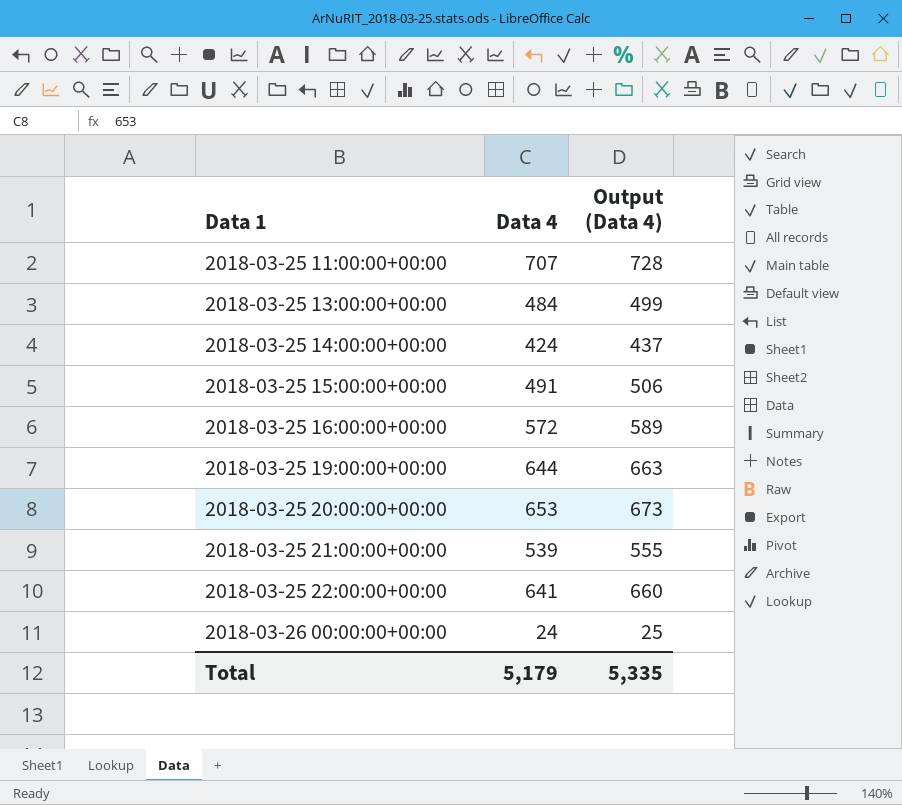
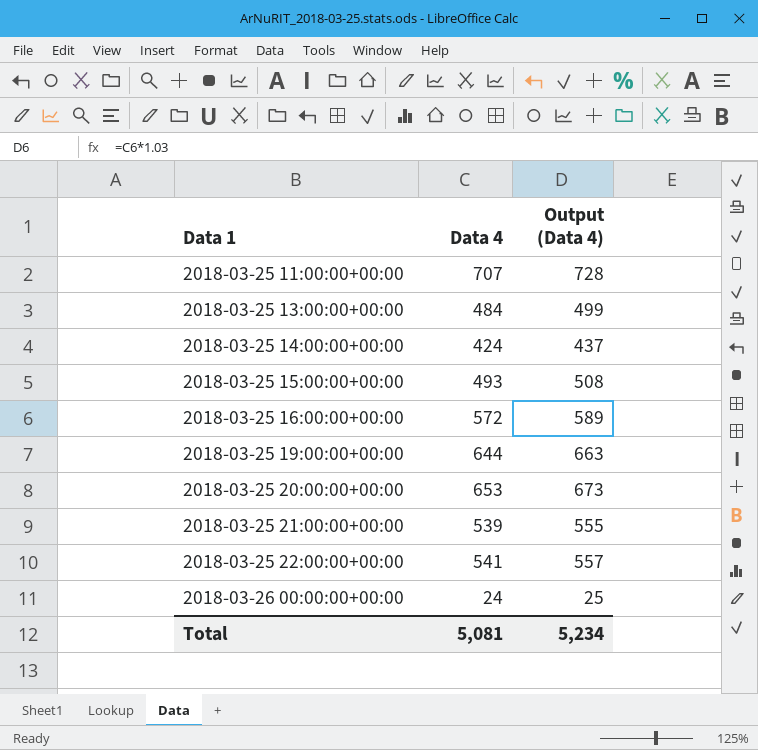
2018-03-25 15:00:00+00:00 | Data 4: 491 -> 493
2018-03-25 15:00:00+00:00 | Output (Data 4): 506 -> 508
2018-03-25 22:00:00+00:00 | Data 4: 641 -> 541
2018-03-25 22:00:00+00:00 | Output (Data 4): 660 -> 557
Total | Data 4: 5,179 -> 5,081
Total | Output (Data 4): 5,335 -> 5,234

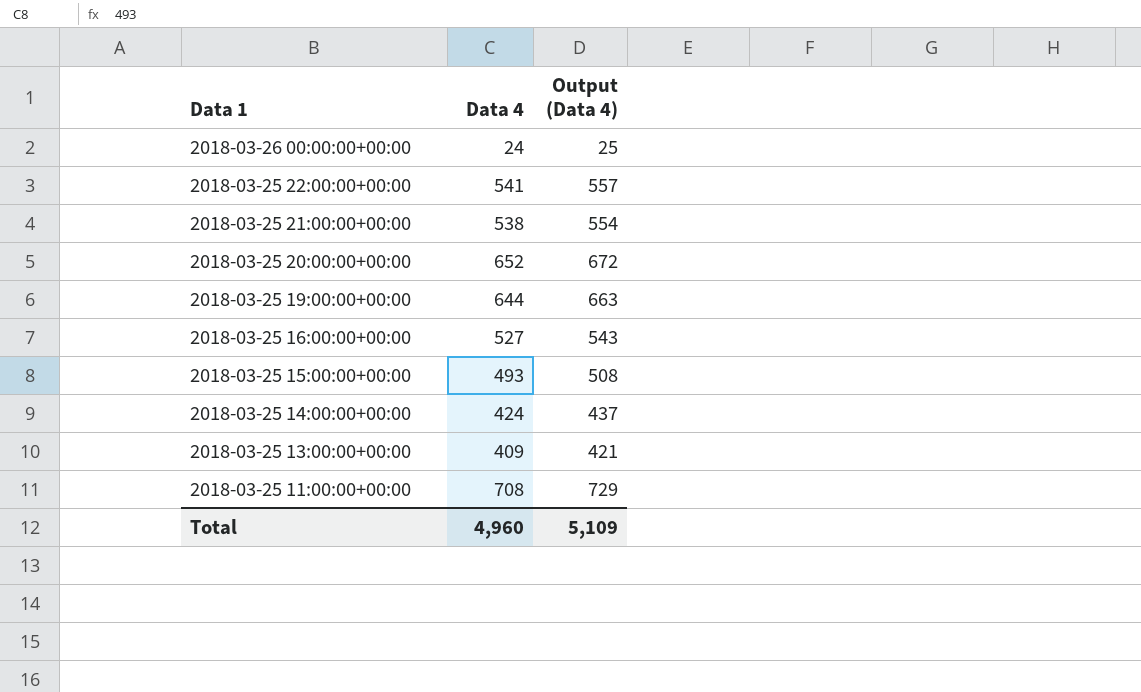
row order: Data 1 ascending -> Data 1 descending
2018-03-25 21:00:00+00:00 | Data 4: 539 -> 538
2018-03-25 21:00:00+00:00 | Output (Data 4): 555 -> 554
2018-03-25 20:00:00+00:00 | Data 4: 653 -> 652
2018-03-25 20:00:00+00:00 | Output (Data 4): 673 -> 672
2018-03-25 16:00:00+00:00 | Data 4: 572 -> 527
2018-03-25 16:00:00+00:00 | Output (Data 4): 589 -> 543
2018-03-25 13:00:00+00:00 | Data 4: 484 -> 409
2018-03-25 13:00:00+00:00 | Output (Data 4): 499 -> 421
2018-03-25 11:00:00+00:00 | Data 4: 707 -> 708
2018-03-25 11:00:00+00:00 | Output (Data 4): 728 -> 729
Total | Data 4: 5,081 -> 4,960
Total | Output (Data 4): 5,234 -> 5,109

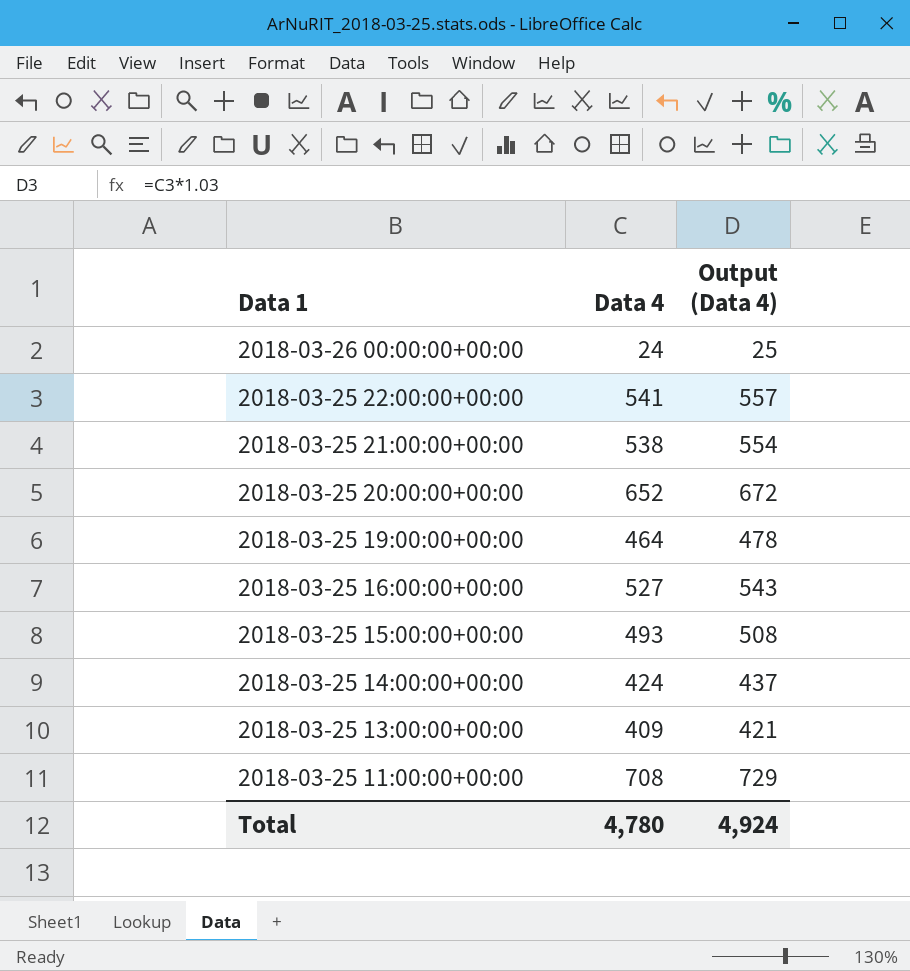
2018-03-25 19:00:00+00:00 | Data 4: 644 -> 464
2018-03-25 19:00:00+00:00 | Output (Data 4): 663 -> 478
Total | Data 4: 4,960 -> 4,780
Total | Output (Data 4): 5,109 -> 4,924

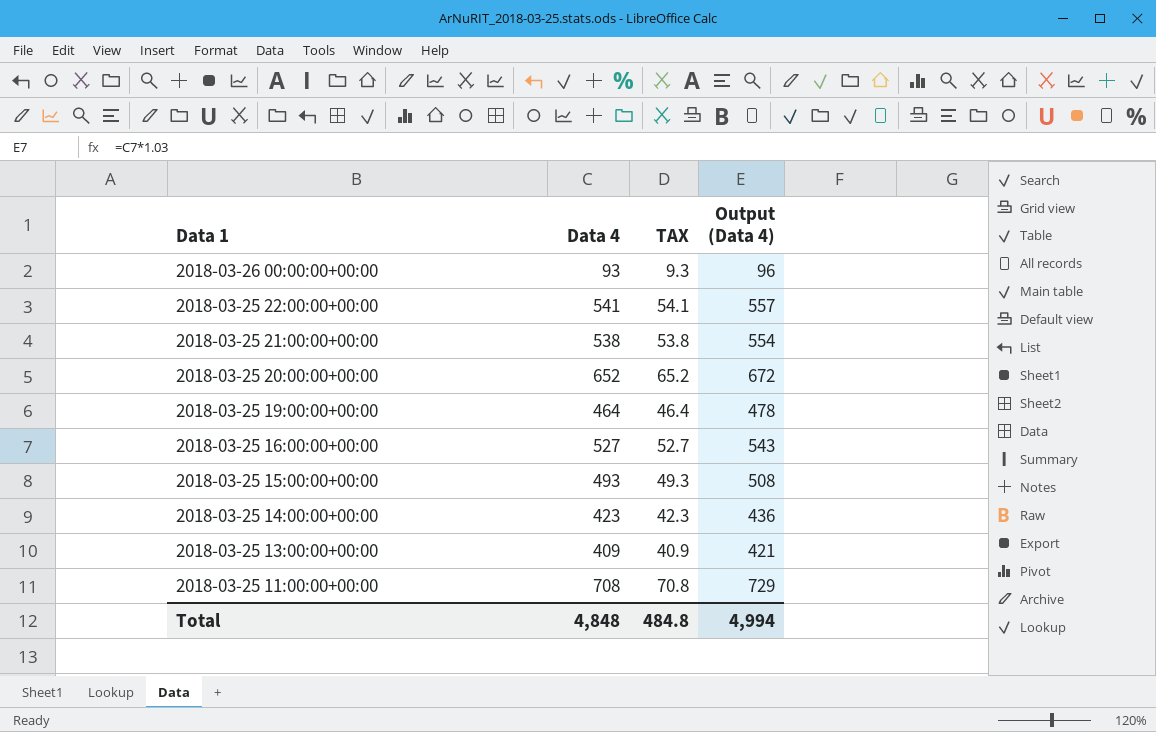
column TAX | formula: none -> [Data 4] * 0.1
2018-03-26 00:00:00+00:00 | Data 4: 24 -> 93
2018-03-26 00:00:00+00:00 | Output (Data 4): 25 -> 96
2018-03-25 14:00:00+00:00 | Data 4: 424 -> 423
2018-03-25 14:00:00+00:00 | Output (Data 4): 437 -> 436
Total | Data 4: 4,780 -> 4,848
Total | Output (Data 4): 4,924 -> 4,994

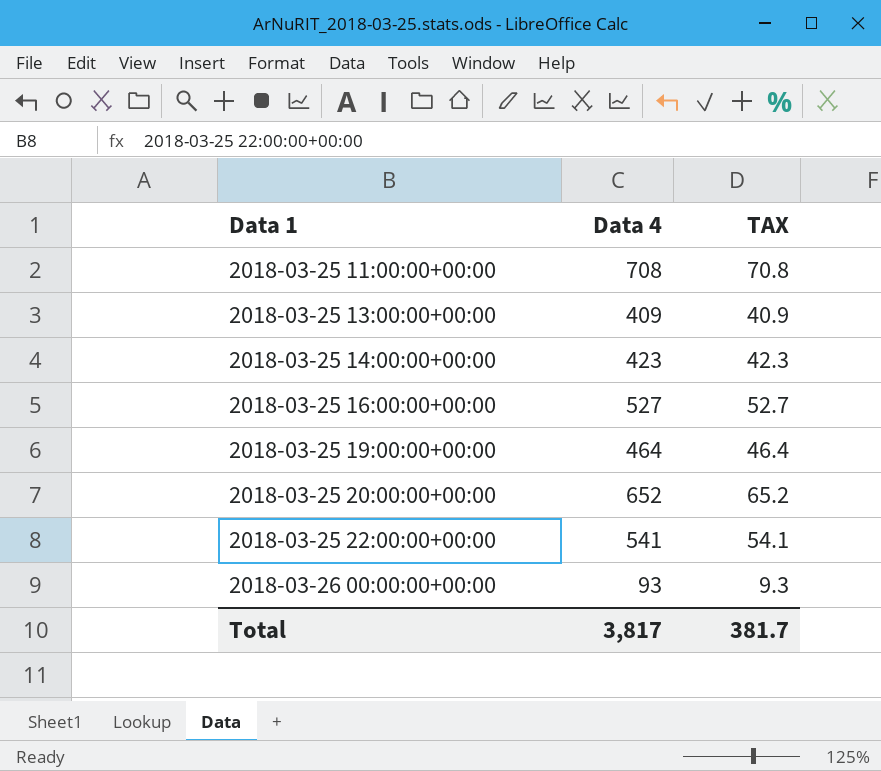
row order: Data 1 descending -> Data 1 ascending
column Output (Data 4) | formula: [Data 4] * 1.03 -> none
row 2018-03-25 21:00:00+00:00: 538 | 53.8 | 554 -> none
row 2018-03-25 15:00:00+00:00: 493 | 49.3 | 508 -> none
Total | Data 4: 4,848 -> 3,817
Total | TAX: 484.8 -> 381.7

